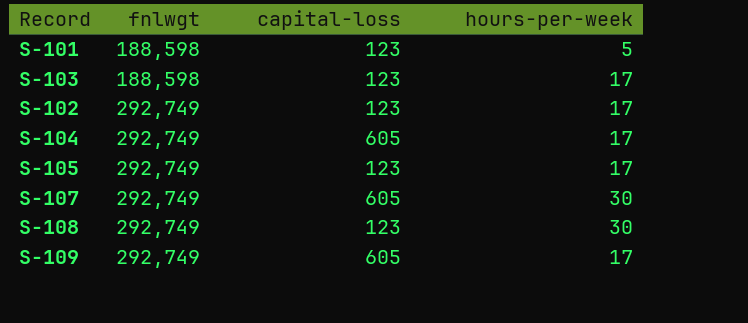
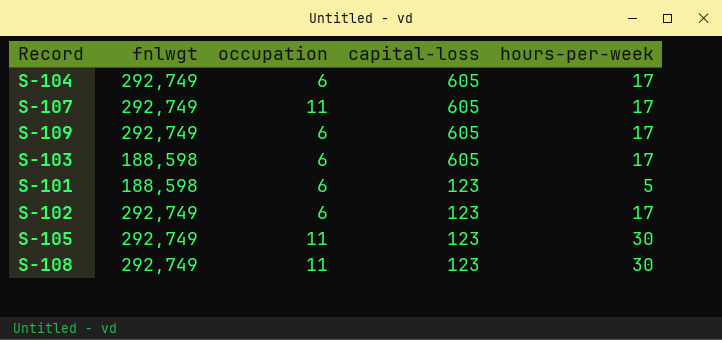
row order: fnlwgt ascending -> capital-loss descending
column occupation | position: none -> 3
S-107 | hours-per-week: 30 -> 17
S-103 | capital-loss: 123 -> 605
S-105 | hours-per-week: 17 -> 30

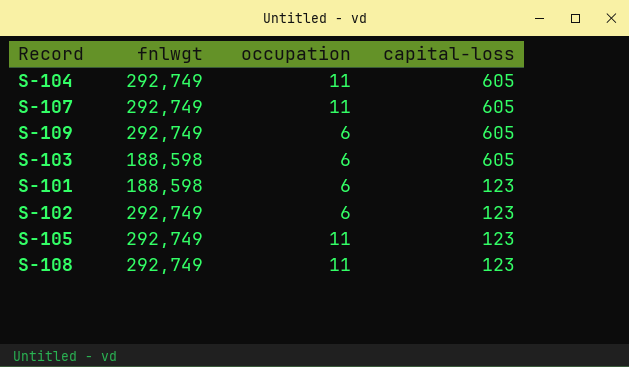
column hours-per-week | position: 5 -> none
S-104 | occupation: 6 -> 11

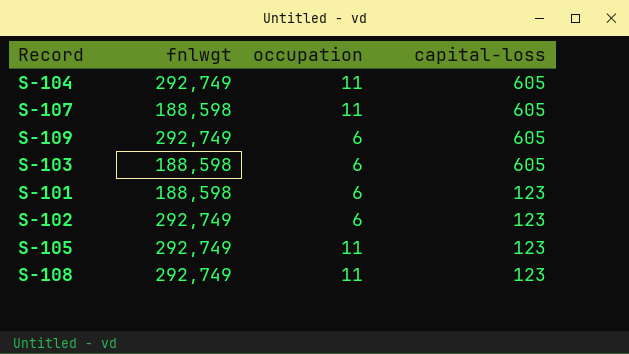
S-107 | fnlwgt: 292,749 -> 188,598

